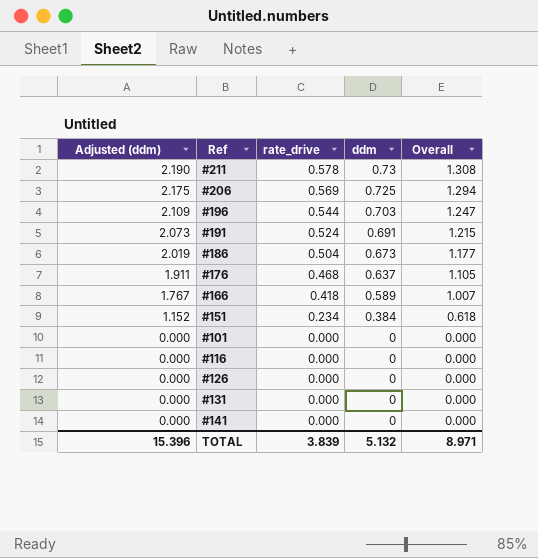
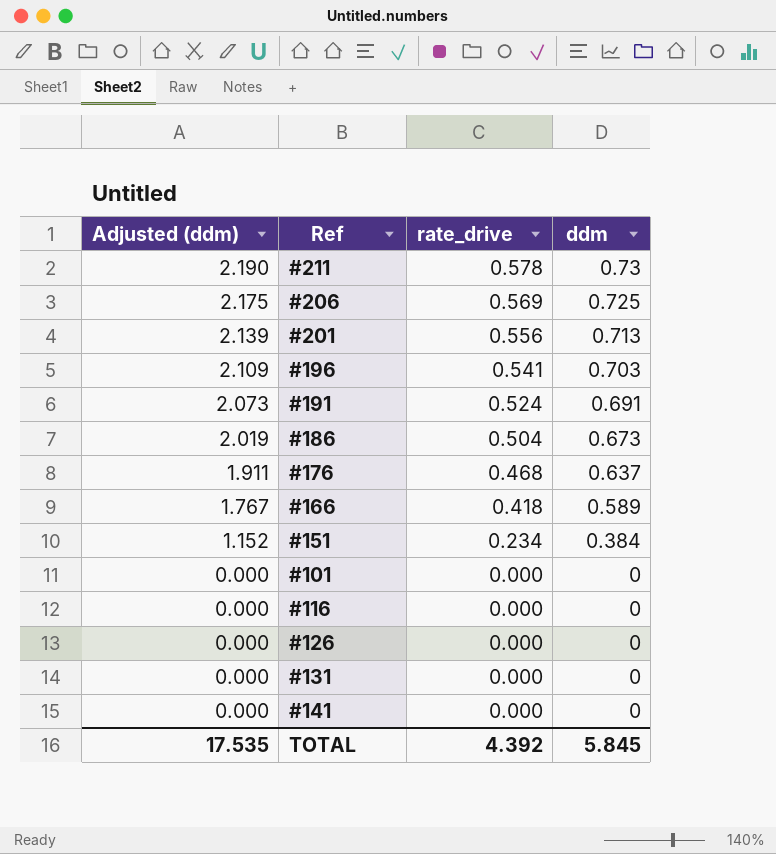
column Overall | formula: [rate_drive] + [ddm] -> none
row #201: none -> 2.139 | 0.556 | 0.713
#196 | rate_drive: 0.544 -> 0.541
TOTAL | Adjusted (ddm): 15.396 -> 17.535
TOTAL | rate_drive: 3.839 -> 4.392
TOTAL | ddm: 5.132 -> 5.845

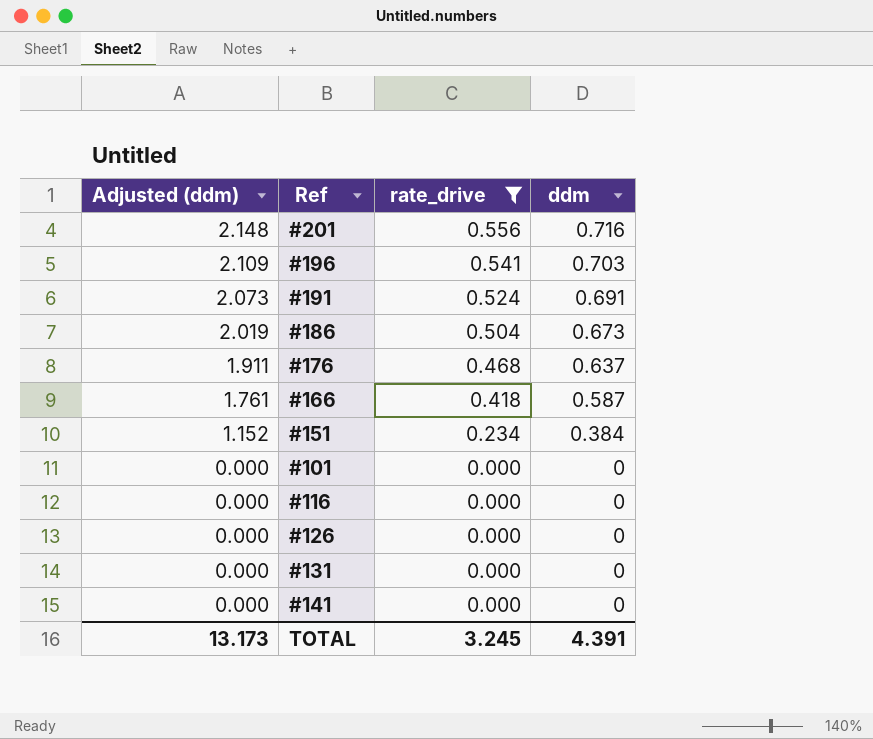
filter: none -> rate_drive <= 0.556
#201 | Adjusted (ddm): 2.139 -> 2.148
#201 | ddm: 0.713 -> 0.716
#166 | Adjusted (ddm): 1.767 -> 1.761
#166 | ddm: 0.589 -> 0.587
TOTAL | Adjusted (ddm): 17.535 -> 13.173
TOTAL | rate_drive: 4.392 -> 3.245
TOTAL | ddm: 5.845 -> 4.391

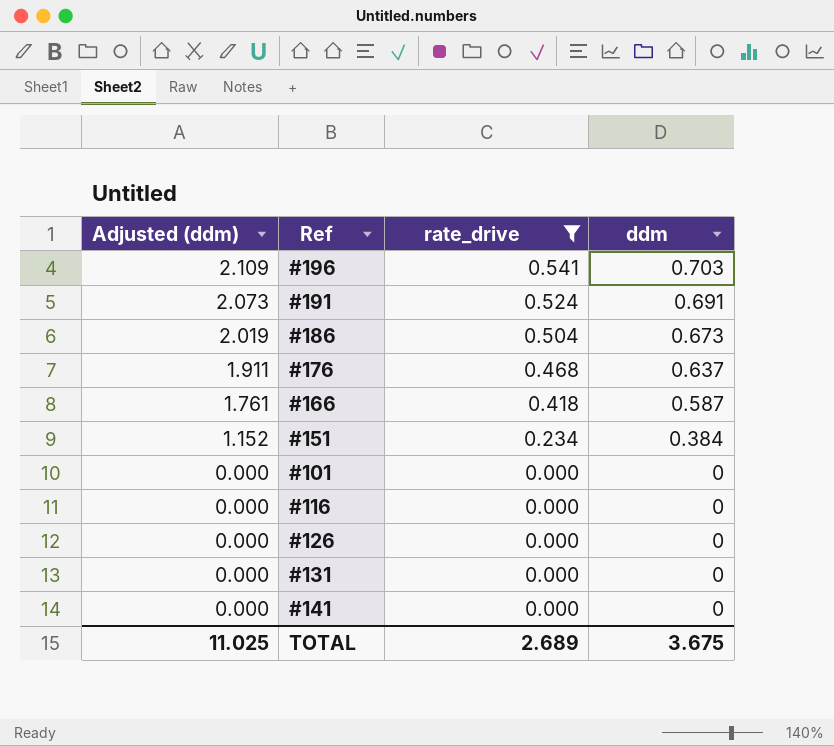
row #201: 2.148 | 0.556 | 0.716 -> none
TOTAL | Adjusted (ddm): 13.173 -> 11.025
TOTAL | rate_drive: 3.245 -> 2.689
TOTAL | ddm: 4.391 -> 3.675

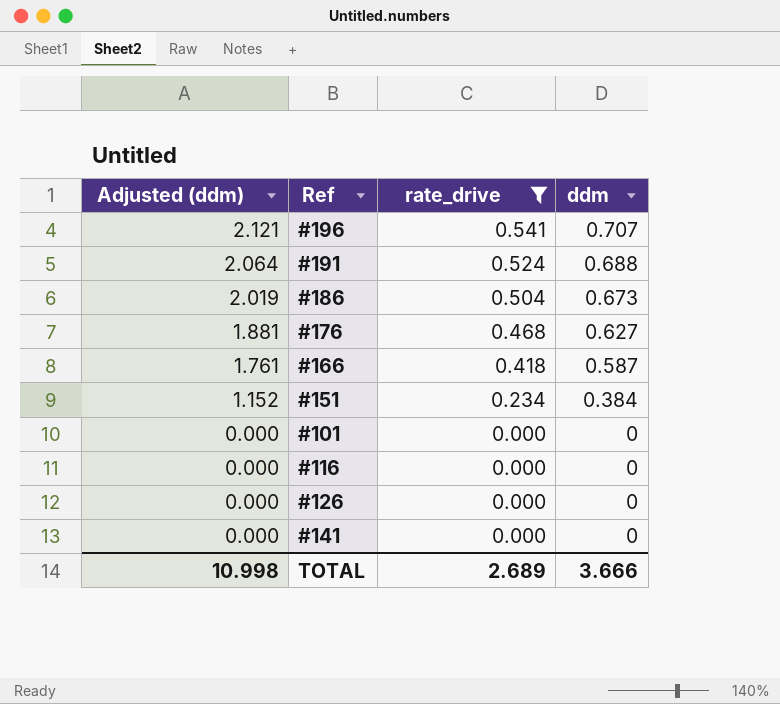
row #131: 0.000 | 0.000 | 0 -> none
#196 | Adjusted (ddm): 2.109 -> 2.121
#196 | ddm: 0.703 -> 0.707
#191 | Adjusted (ddm): 2.073 -> 2.064
#191 | ddm: 0.691 -> 0.688
#176 | Adjusted (ddm): 1.911 -> 1.881
#176 | ddm: 0.637 -> 0.627
TOTAL | Adjusted (ddm): 11.025 -> 10.998
TOTAL | ddm: 3.675 -> 3.666

